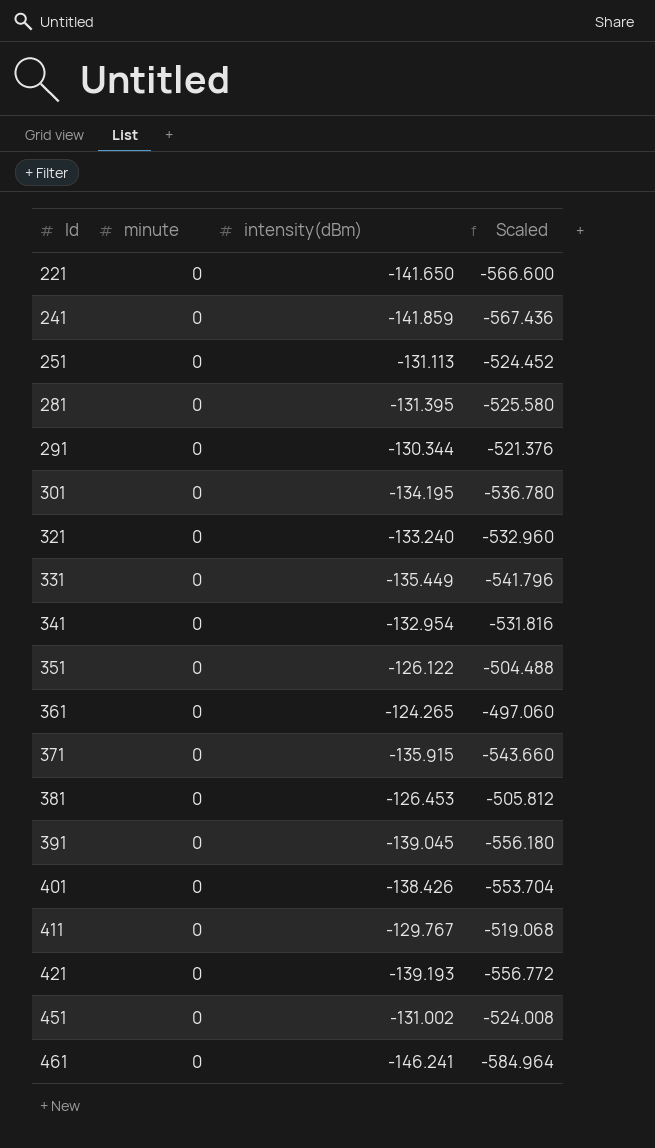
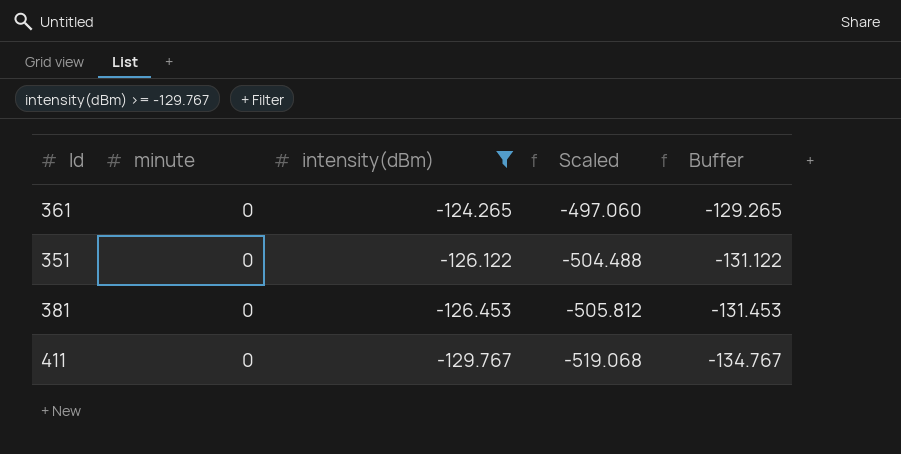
filter: none -> intensity(dBm) >= -129.767
row order: Id ascending -> intensity(dBm) descending
column Buffer | formula: none -> [intensity(dBm)] - 5

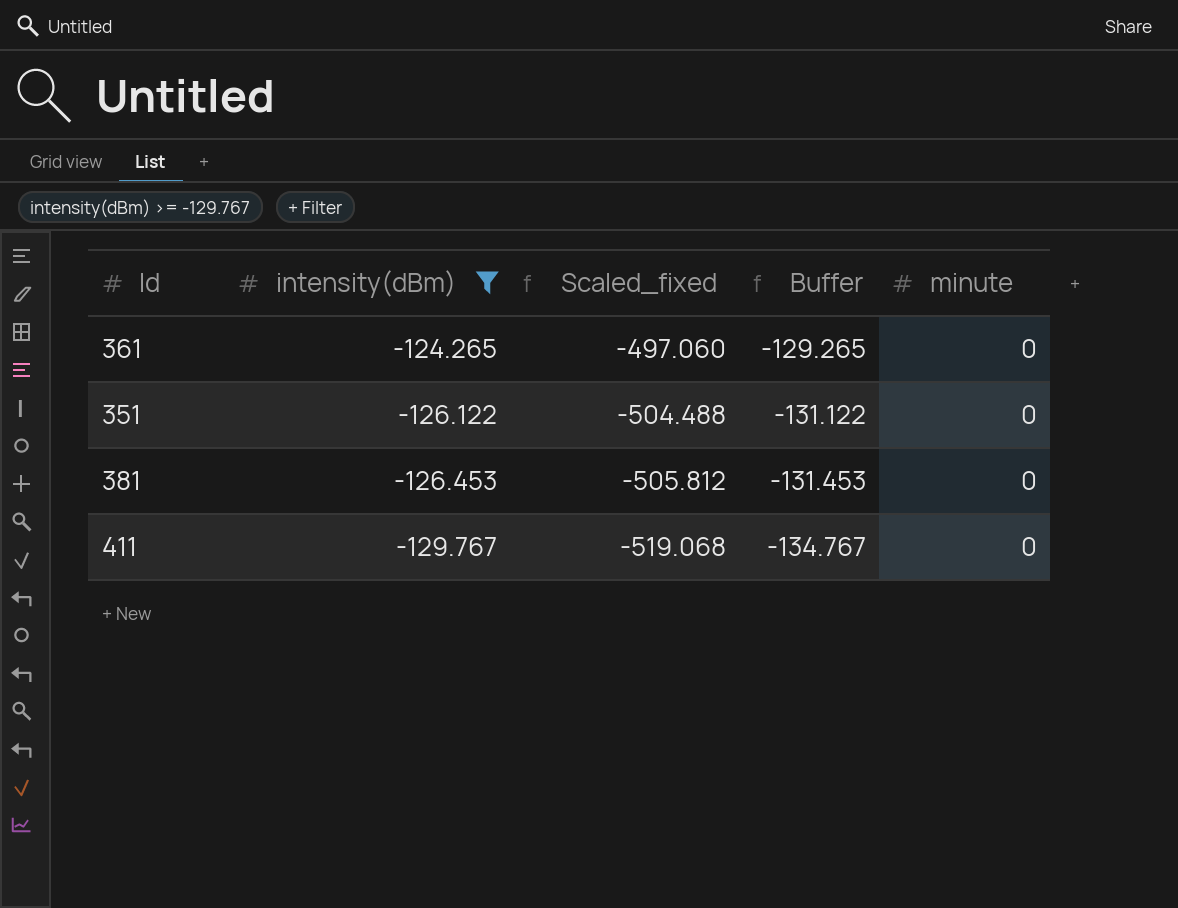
column name: Scaled -> Scaled_fixed
column minute | position: 2 -> 5

